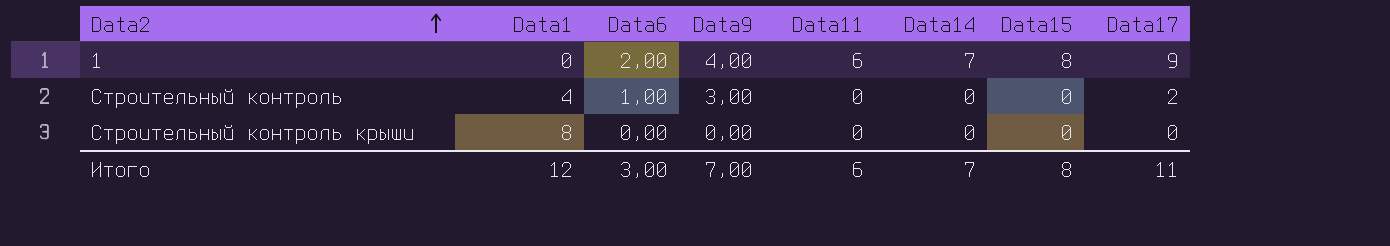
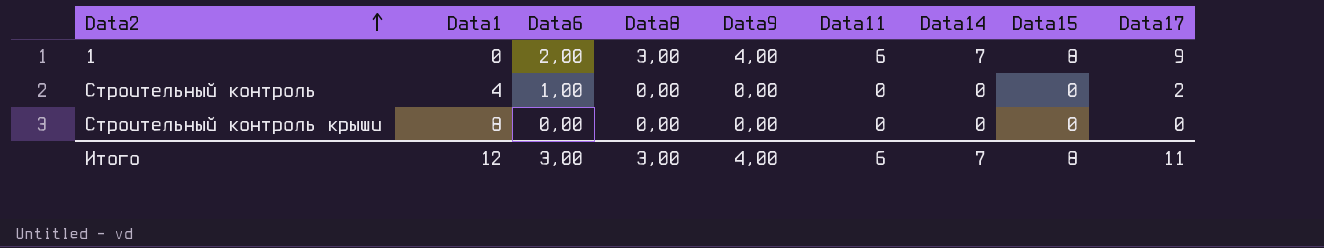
column Data8 | position: none -> 4
Строительный контроль | Data9: 3,00 -> 0,00
Итого | Data9: 7,00 -> 4,00

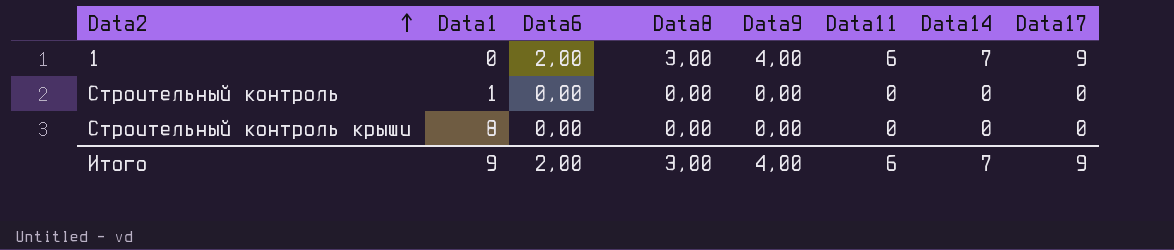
column Data15 | position: 8 -> none
Строительный контроль | Data1: 4 -> 1
Строительный контроль | Data6: 1,00 -> 0,00
Строительный контроль | Data17: 2 -> 0
Итого | Data1: 12 -> 9
Итого | Data6: 3,00 -> 2,00
Итого | Data17: 11 -> 9

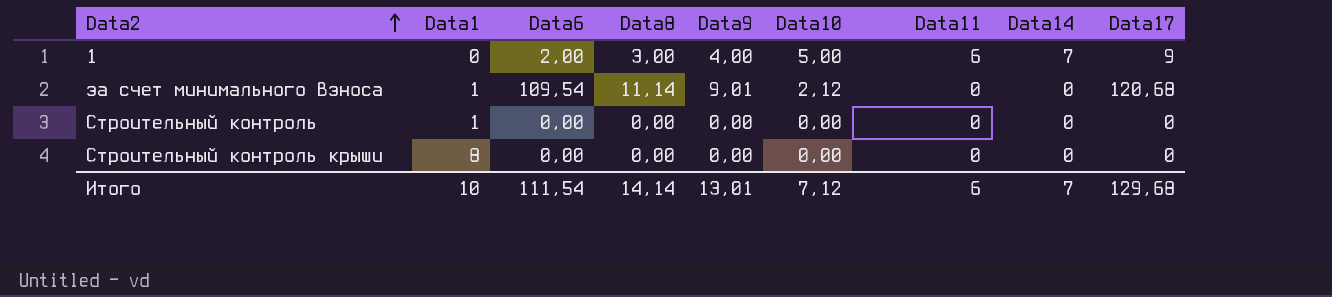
column Data10 | position: none -> 6
row за счет минимального взноса: none -> 1 | 109,54 | 11,14 | 9,01 | 2,12 | 0 | 0 | 120,68
Итого | Data1: 9 -> 10
Итого | Data6: 2,00 -> 111,54
Итого | Data8: 3,00 -> 14,14
Итого | Data9: 4,00 -> 13,01
Итого | Data17: 9 -> 129,68

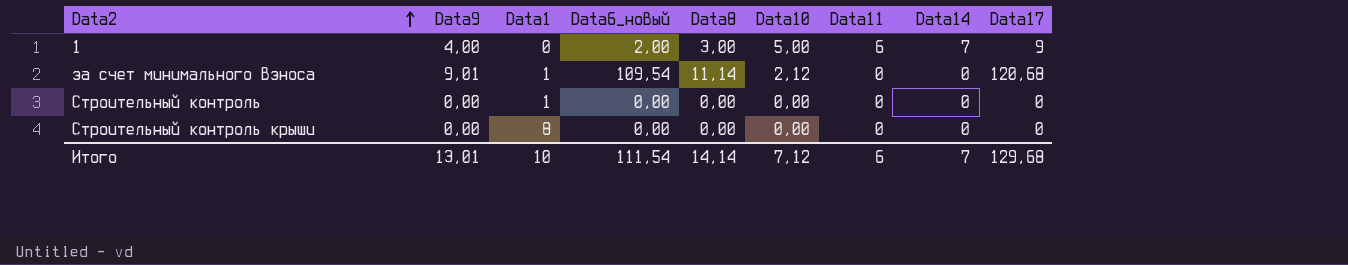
column Data9 | position: 5 -> 2
column name: Data6 -> Data6_новый

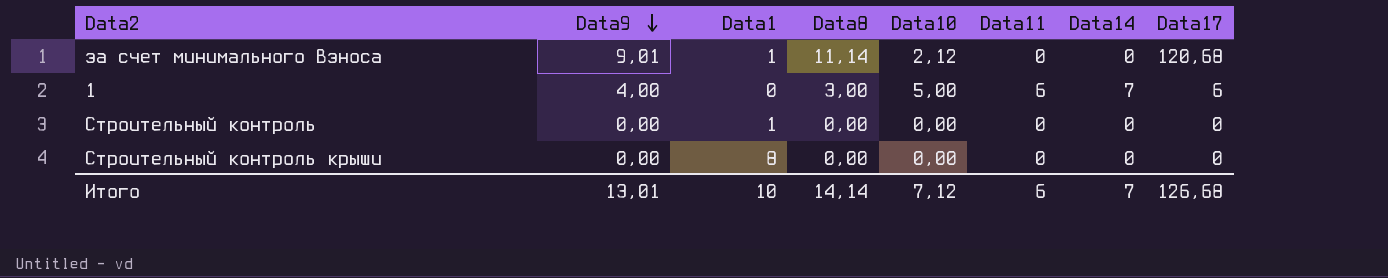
row order: Data2 ascending -> Data9 descending
column Data6_новый | position: 4 -> none
1 | Data17: 9 -> 6
Итого | Data17: 129,68 -> 126,68

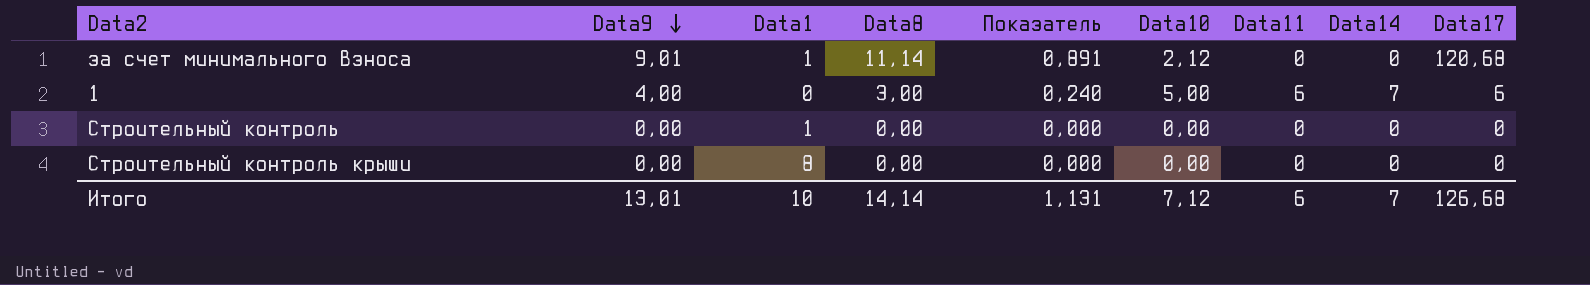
column Показатель | formula: none -> [Data8] * 0,08

